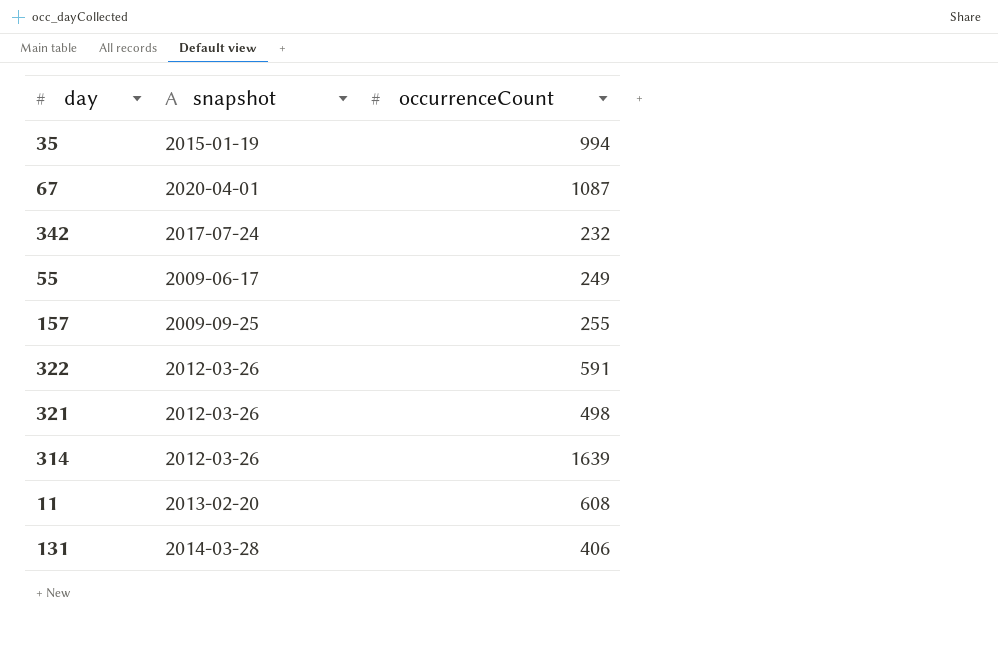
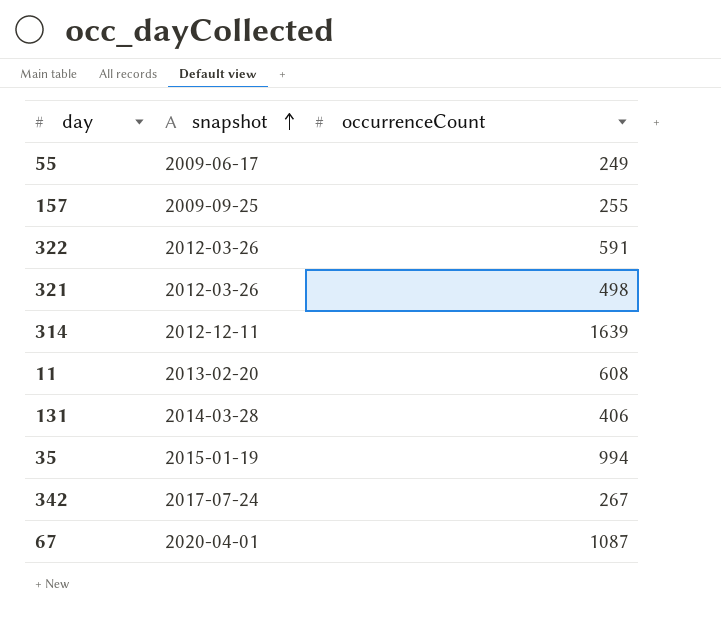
row order: none -> snapshot ascending
314 | snapshot: 2012-03-26 -> 2012-12-11
342 | occurrenceCount: 232 -> 267

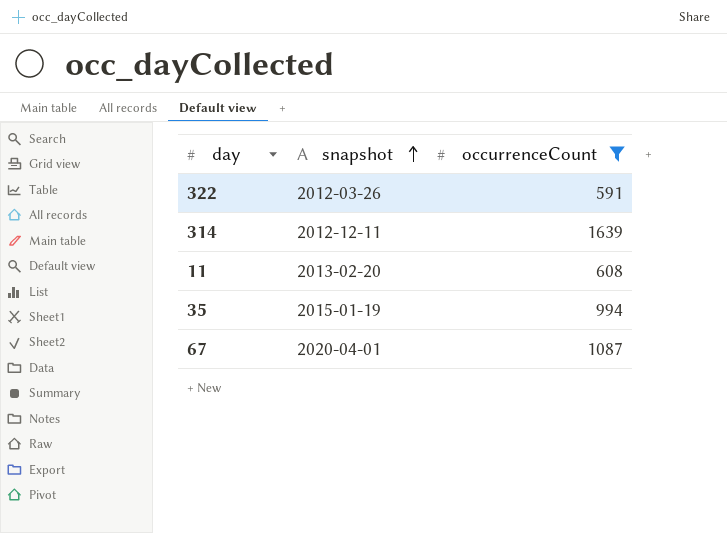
filter: none -> occurrenceCount >= 591

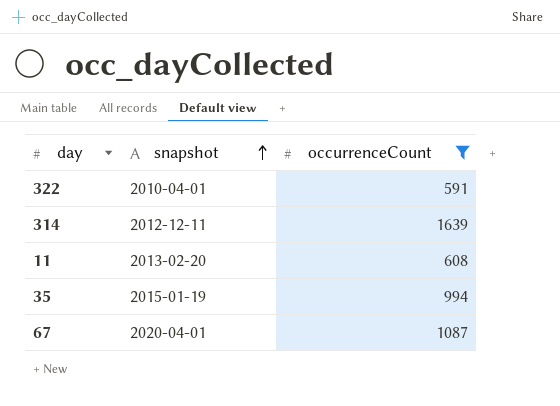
322 | snapshot: 2012-03-26 -> 2010-04-01

